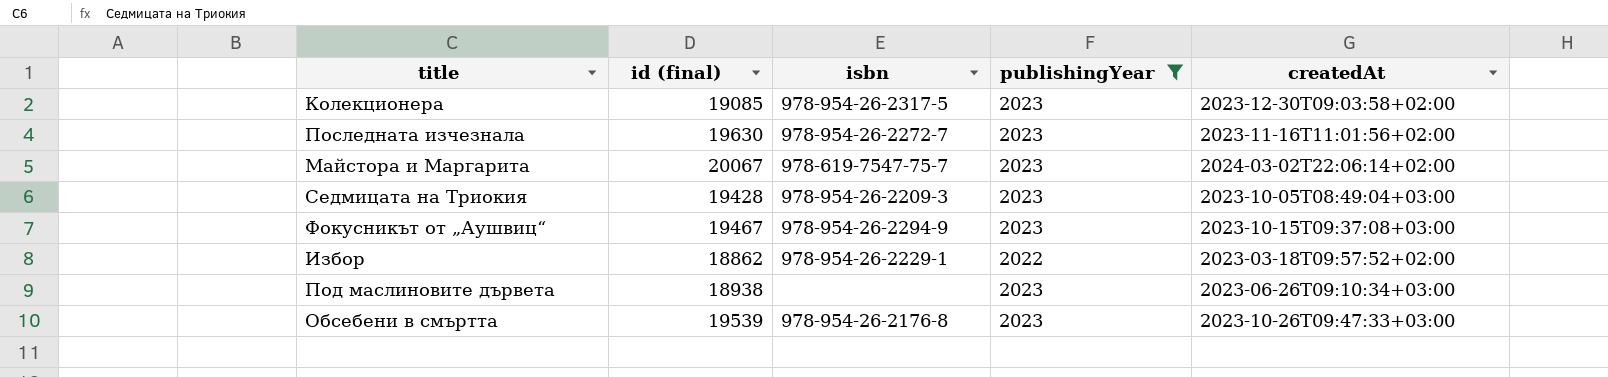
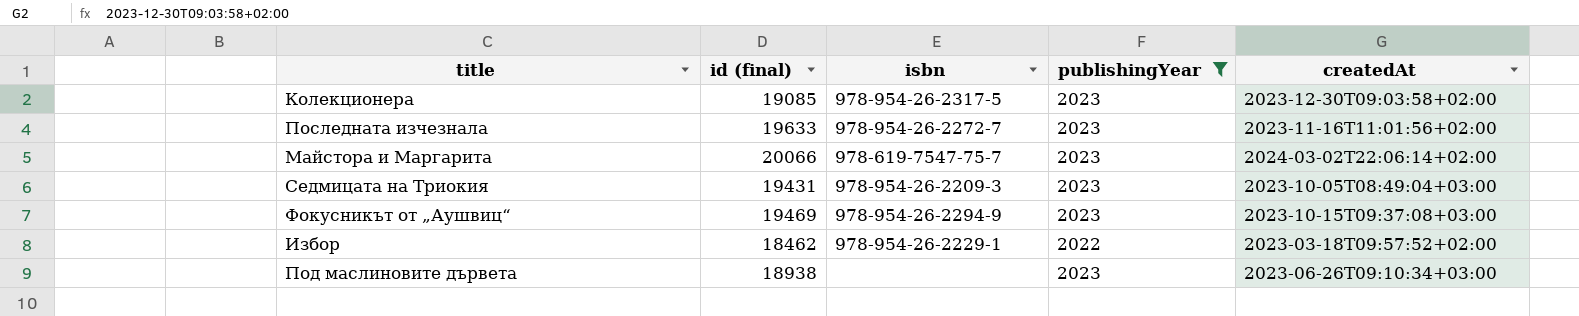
row Обсебени в смъртта: 19539 | 978-954-26-2176-8 | 2023 | 2023-10-26T09:47:33+03:00 -> none
Последната изчезнала | id (final): 19630 -> 19633
Майстора и Маргарита | id (final): 20067 -> 20066
Седмицата на Триокия | id (final): 19428 -> 19431
Фокусникът от „Аушвиц“ | id (final): 19467 -> 19469
Избор | id (final): 18862 -> 18462

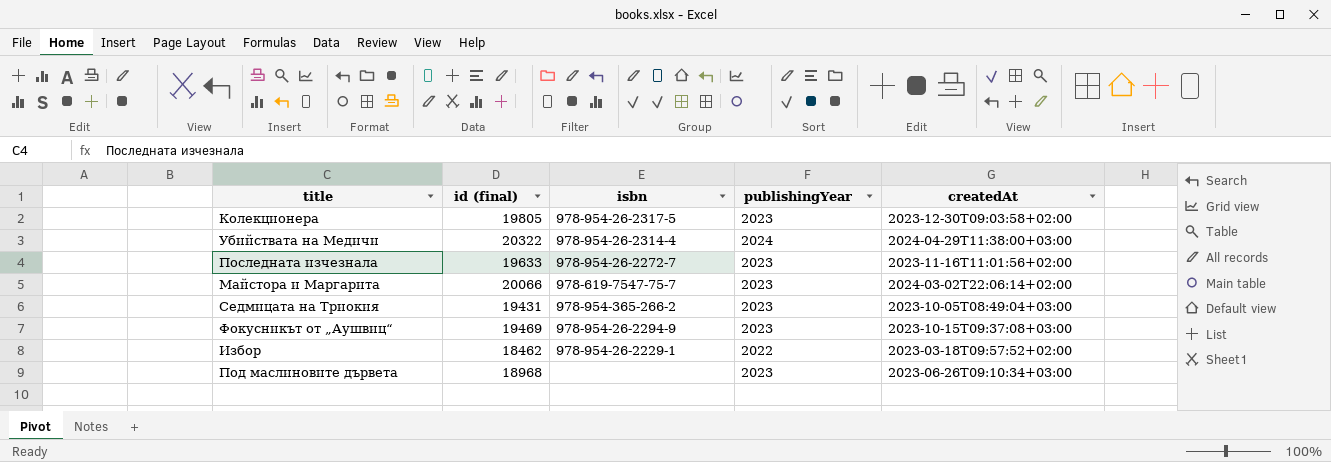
filter: publishingYear != 2024 -> none
Колекционера | id (final): 19085 -> 19805
Седмицата на Триокия | isbn: 978-954-26-2209-3 -> 978-954-365-266-2
Под маслиновите дървета | id (final): 18938 -> 18968

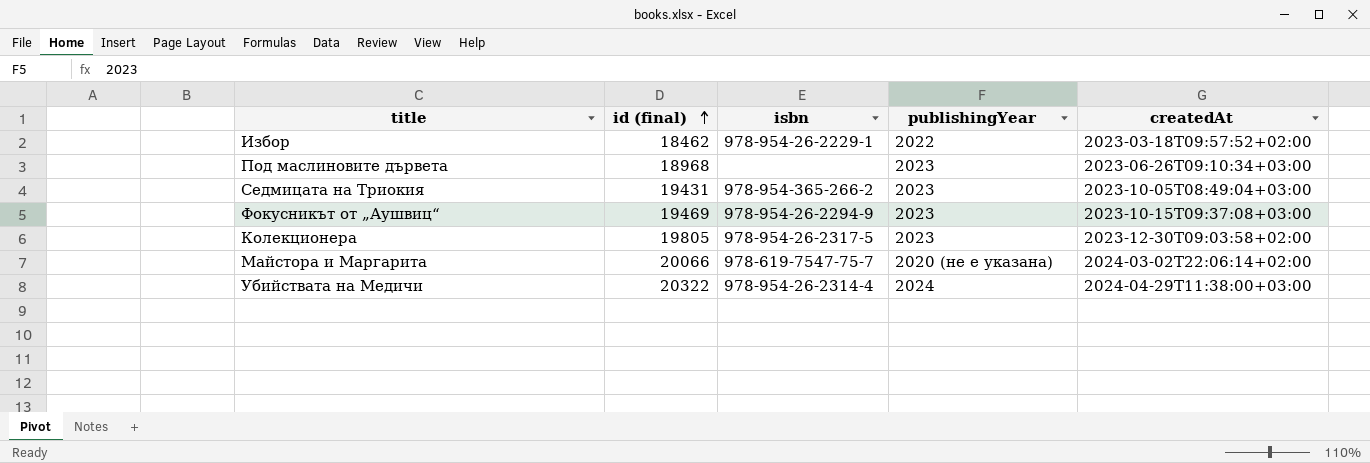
row order: none -> id (final) ascending
row Последната изчезнала: 19633 | 978-954-26-2272-7 | 2023 | 2023-11-16T11:01:56+02:00 -> none
Майстора и Маргарита | publishingYear: 2023 -> 2020 (не е указана)

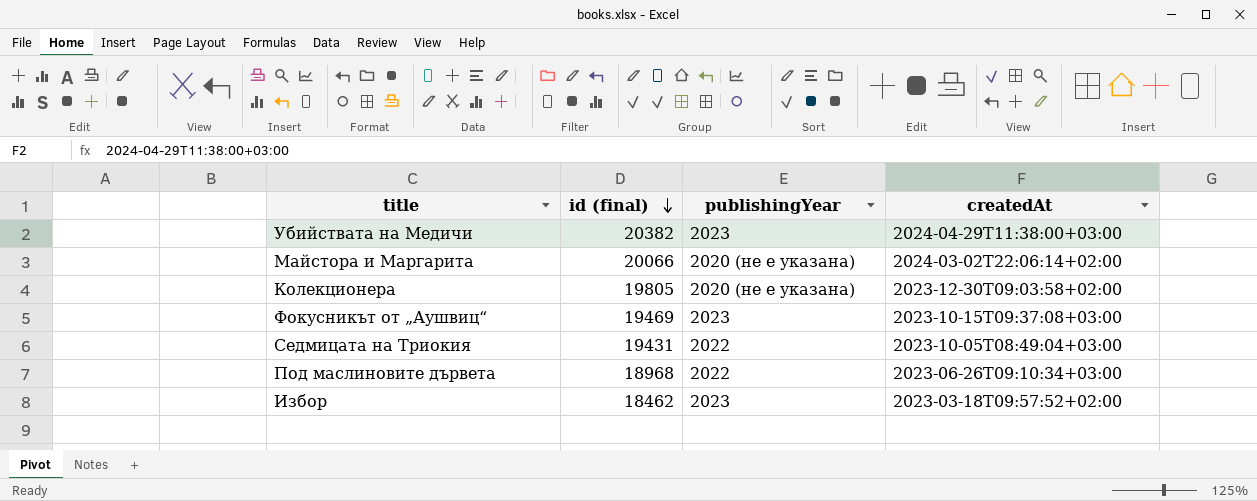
row order: id (final) ascending -> id (final) descending
column isbn | position: 3 -> none
Убийствата на Медичи | id (final): 20322 -> 20382
Убийствата на Медичи | publishingYear: 2024 -> 2023
Колекционера | publishingYear: 2023 -> 2020 (не е указана)
Седмицата на Триокия | publishingYear: 2023 -> 2022
Под маслиновите дървета | publishingYear: 2023 -> 2022
Избор | publishingYear: 2022 -> 2023

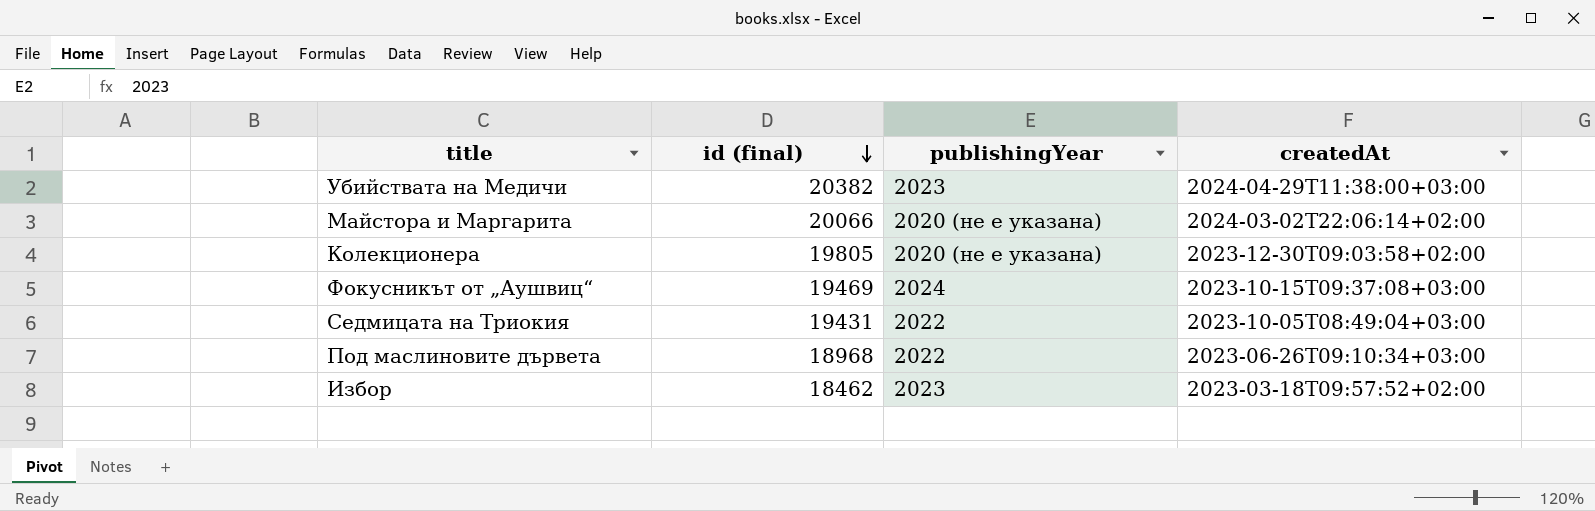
Фокусникът от „Аушвиц“ | publishingYear: 2023 -> 2024

